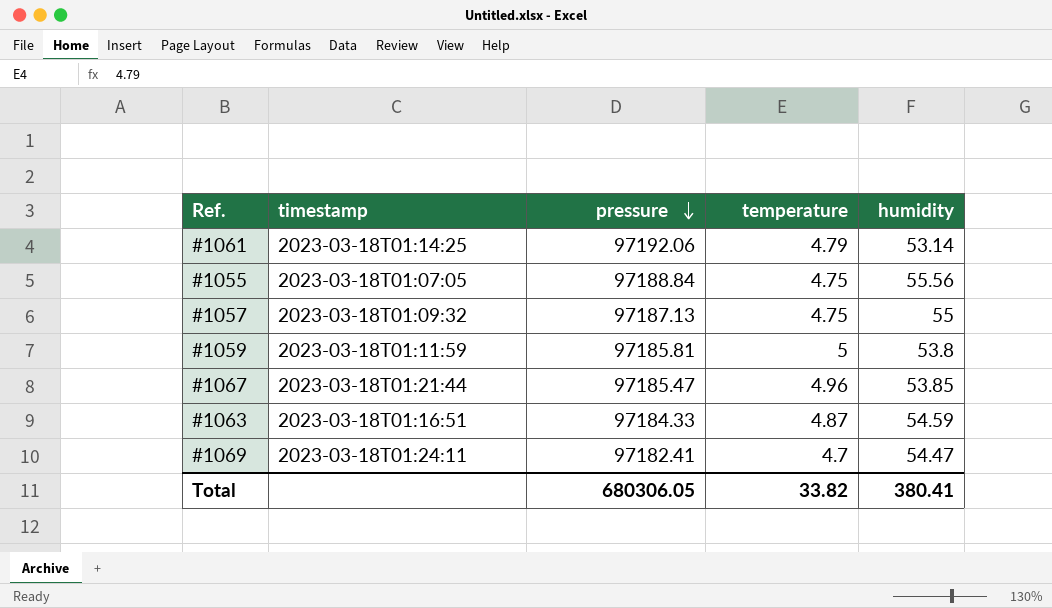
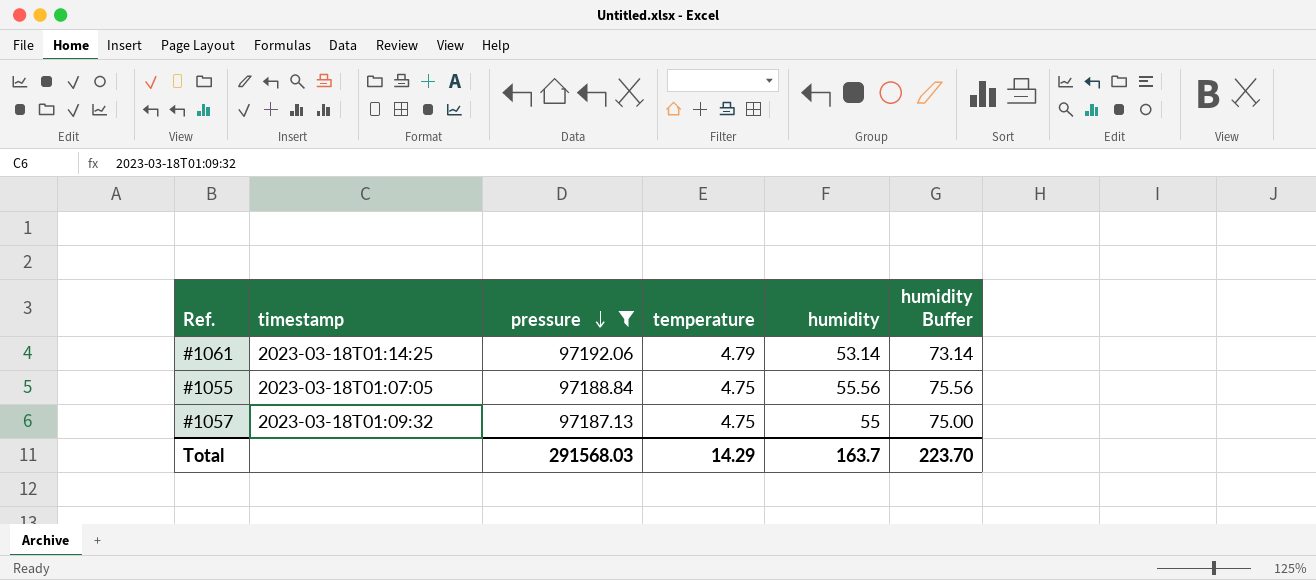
filter: none -> pressure >= 97187.13
column humidity Buffer | formula: none -> [humidity] + 20
Total | pressure: 680306.05 -> 291568.03
Total | temperature: 33.82 -> 14.29
Total | humidity: 380.41 -> 163.7

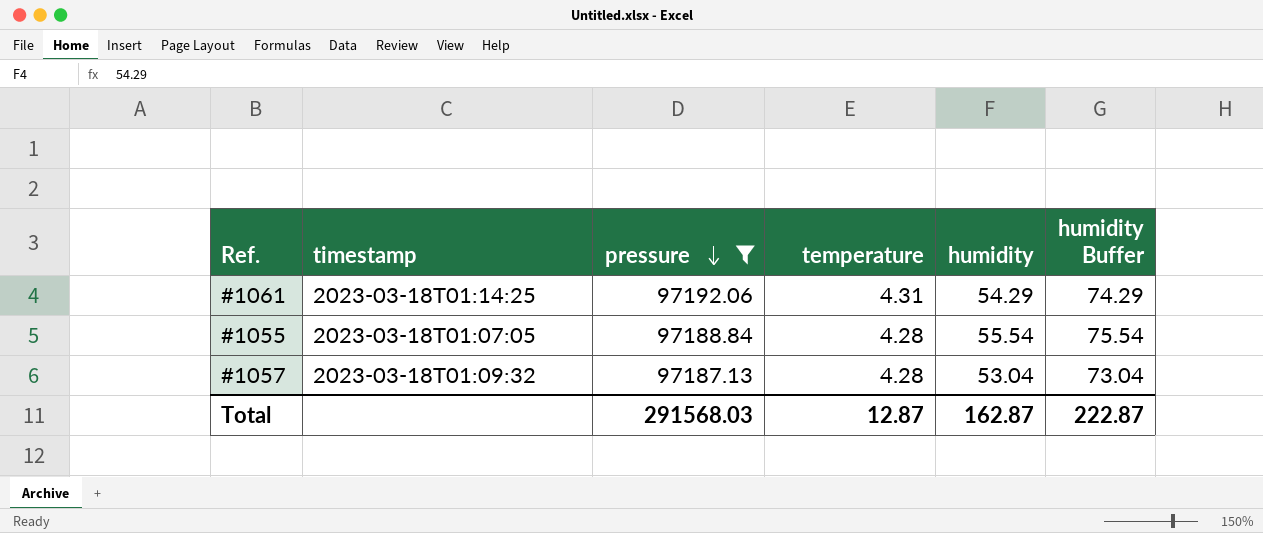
#1061 | temperature: 4.79 -> 4.31
#1061 | humidity: 53.14 -> 54.29
#1061 | humidity Buffer: 73.14 -> 74.29
#1055 | temperature: 4.75 -> 4.28
#1055 | humidity: 55.56 -> 55.54
#1055 | humidity Buffer: 75.56 -> 75.54
#1057 | temperature: 4.75 -> 4.28
#1057 | humidity: 55 -> 53.04
#1057 | humidity Buffer: 75.00 -> 73.04
Total | temperature: 14.29 -> 12.87
Total | humidity: 163.7 -> 162.87
Total | humidity Buffer: 223.70 -> 222.87

